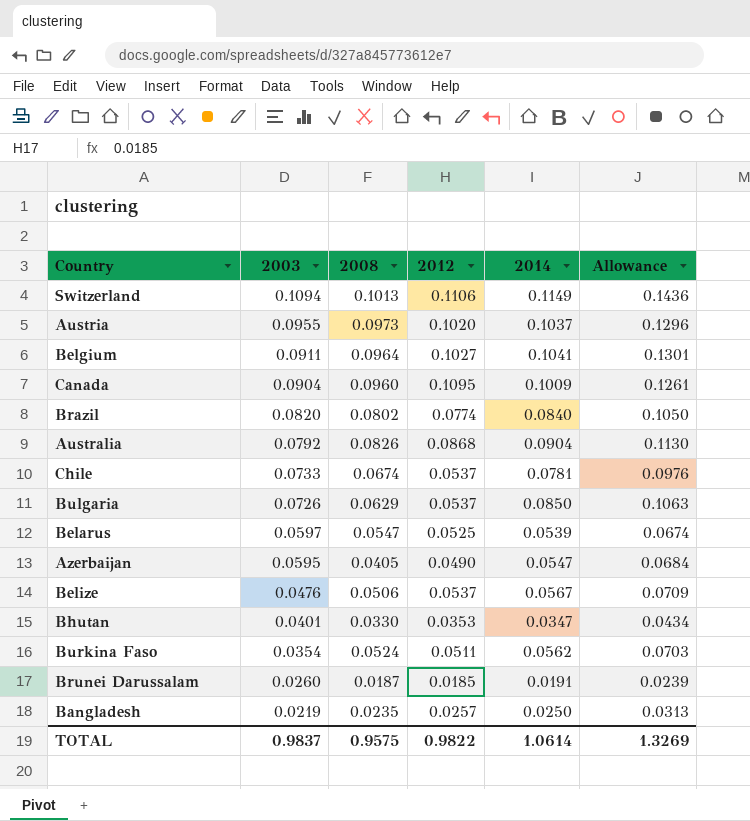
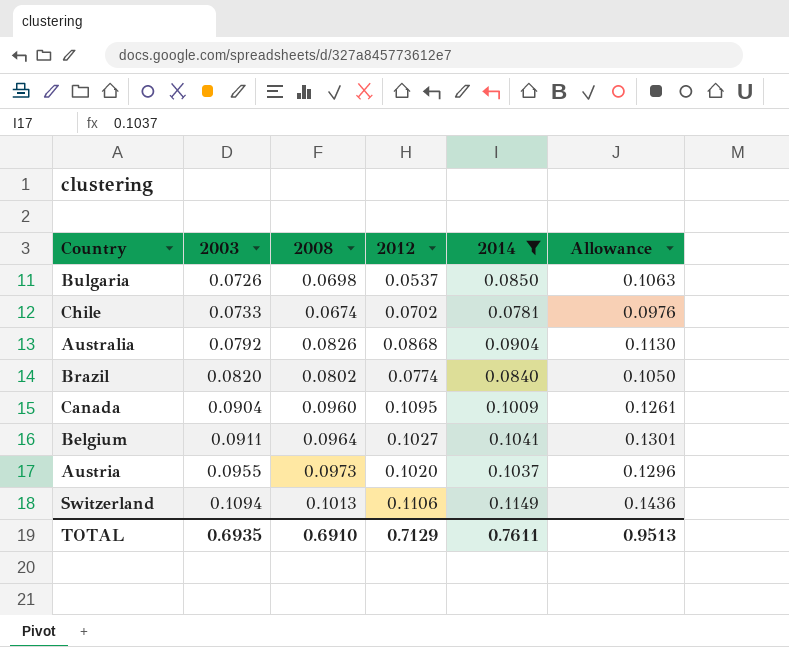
filter: none -> 2014 >= 0.0781
row order: 2003 descending -> 2003 ascending
Bulgaria | 2008: 0.0629 -> 0.0698
Chile | 2012: 0.0537 -> 0.0702
TOTAL | 2003: 0.9837 -> 0.6935
TOTAL | 2008: 0.9575 -> 0.6910
TOTAL | 2012: 0.9822 -> 0.7129
TOTAL | 2014: 1.0614 -> 0.7611
TOTAL | Allowance: 1.3269 -> 0.9513

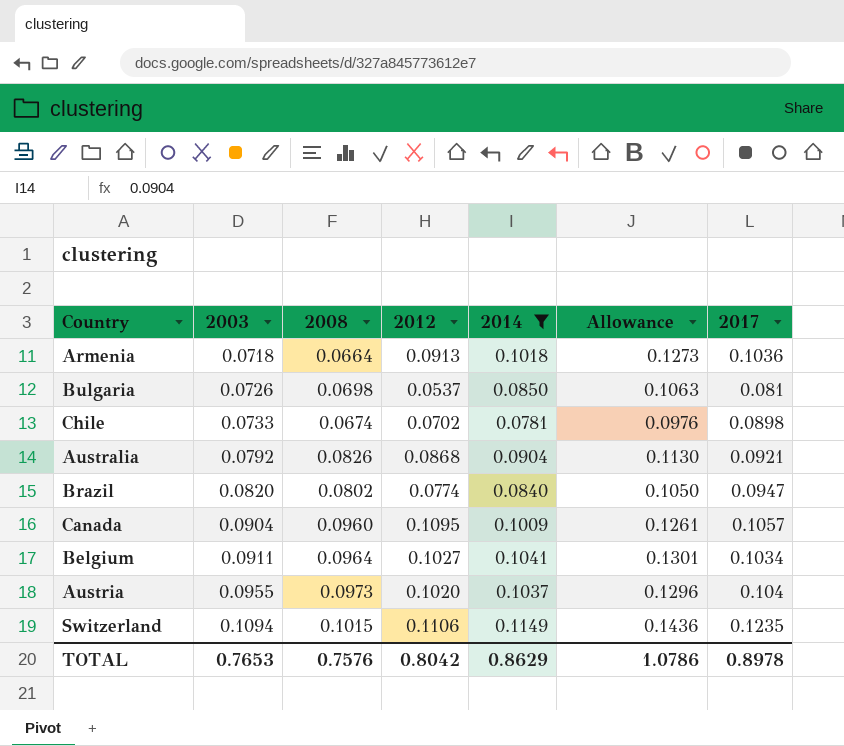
column 2017 | position: none -> 7
row Armenia: none -> 0.0718 | 0.0664 | 0.0913 | 0.1018 | 0.1273 | 0.1036
Switzerland | 2008: 0.1013 -> 0.1015
TOTAL | 2003: 0.6935 -> 0.7653
TOTAL | 2008: 0.6910 -> 0.7576
TOTAL | 2012: 0.7129 -> 0.8042
TOTAL | 2014: 0.7611 -> 0.8629
TOTAL | Allowance: 0.9513 -> 1.0786

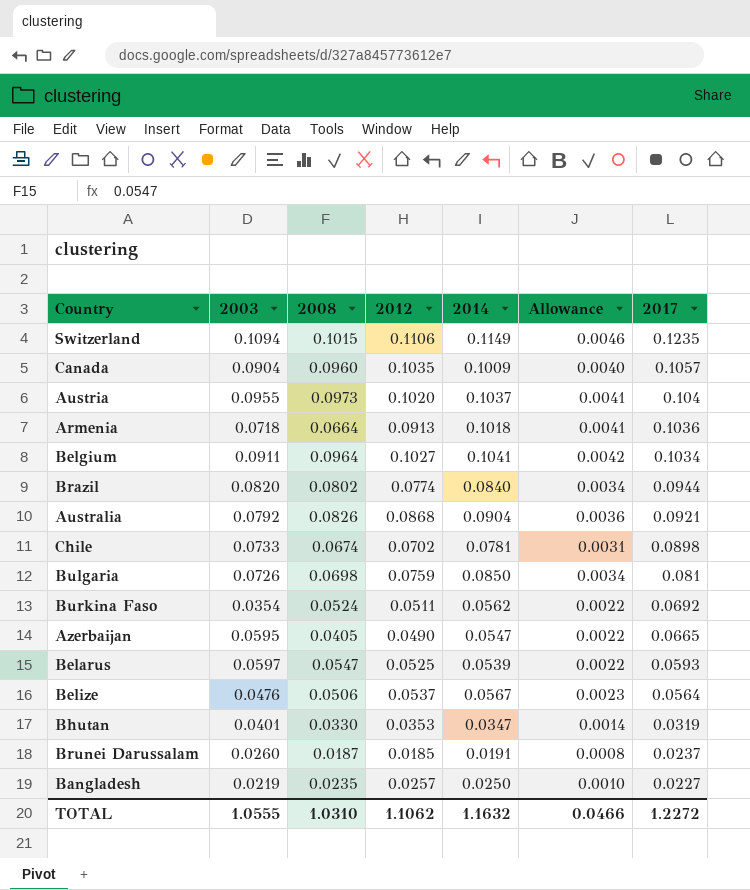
filter: 2014 >= 0.0781 -> none
row order: 2003 ascending -> 2017 descending
column Allowance | formula: [2014] * 1.25 -> [2014] * 0.04
Canada | 2012: 0.1095 -> 0.1035
Brazil | 2017: 0.0947 -> 0.0944
Bulgaria | 2012: 0.0537 -> 0.0759
TOTAL | 2003: 0.7653 -> 1.0555
TOTAL | 2008: 0.7576 -> 1.0310
TOTAL | 2012: 0.8042 -> 1.1062
TOTAL | 2014: 0.8629 -> 1.1632
TOTAL | Allowance: 1.0786 -> 0.0466
TOTAL | 2017: 0.8978 -> 1.2272

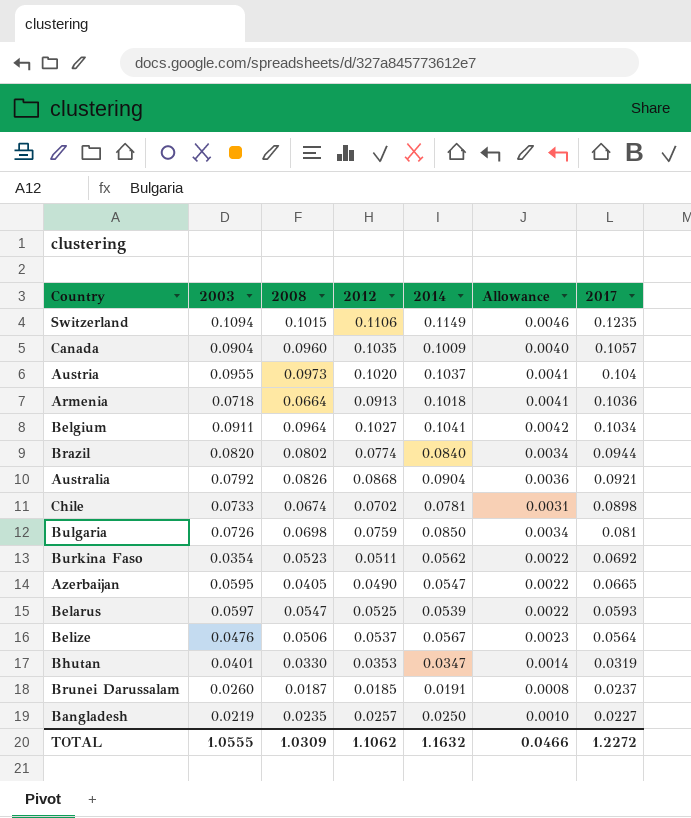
Burkina Faso | 2008: 0.0524 -> 0.0523
TOTAL | 2008: 1.0310 -> 1.0309

